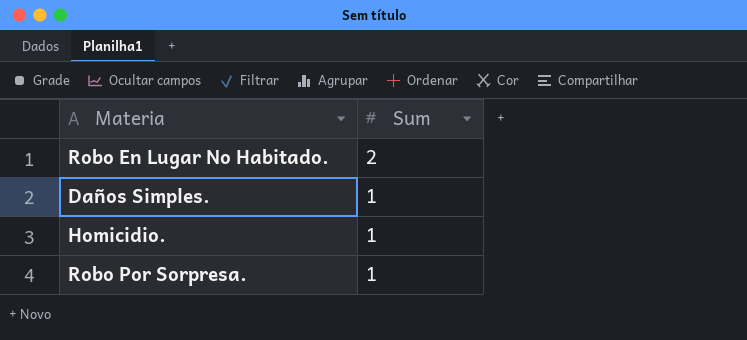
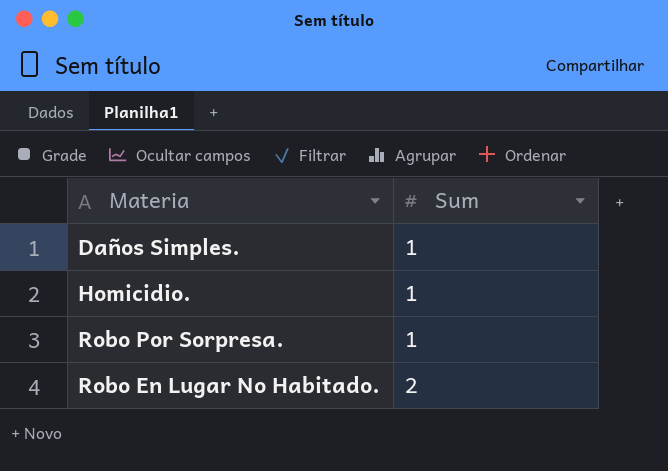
row order: Sum descending -> Sum ascending

